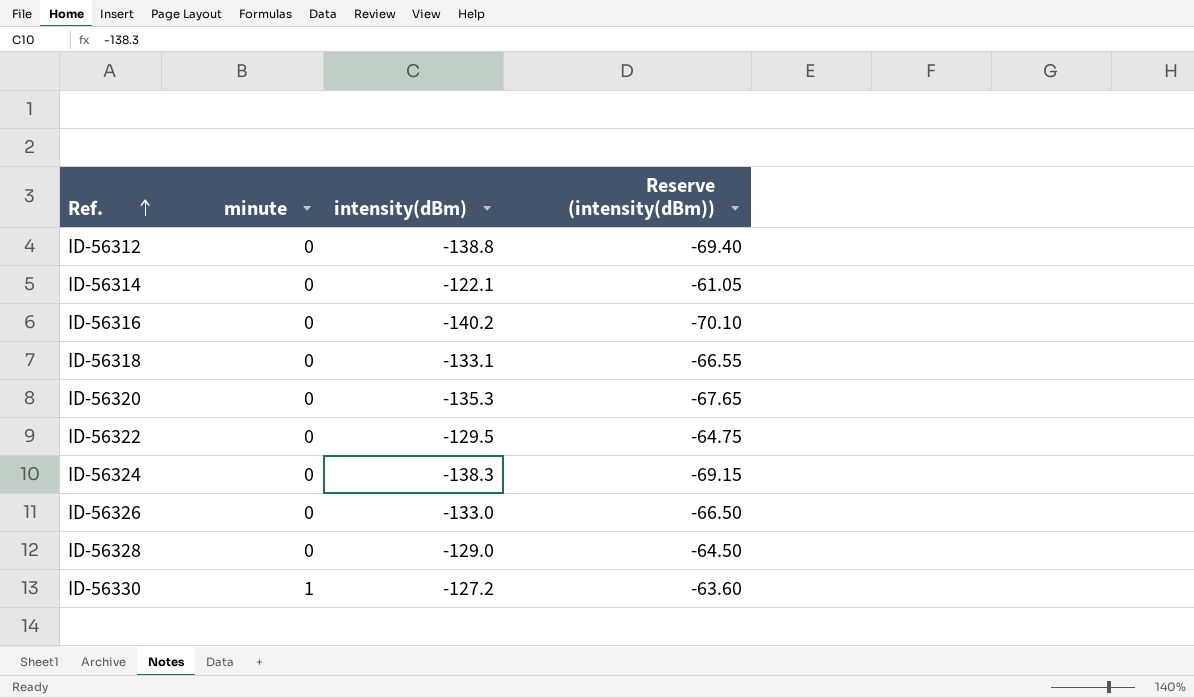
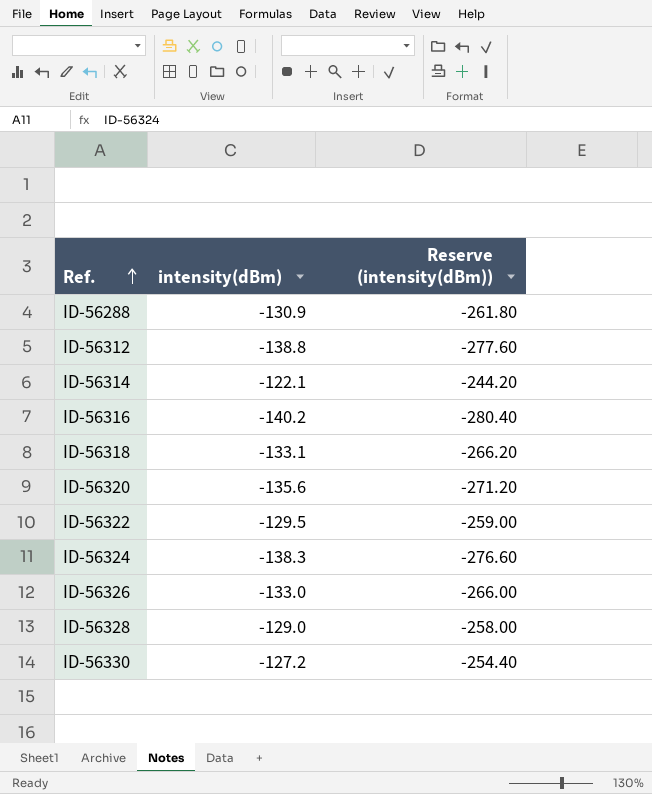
column minute | position: 2 -> none
column Reserve (intensity(dBm)) | formula: [intensity(dBm)] * 0.5 -> [intensity(dBm)] * 2
row ID-56288: none -> -130.9 | -261.80
ID-56320 | intensity(dBm): -135.3 -> -135.6

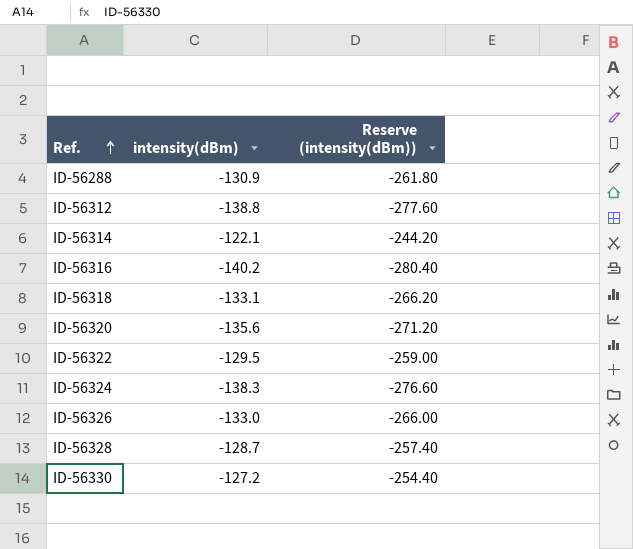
ID-56328 | intensity(dBm): -129.0 -> -128.7
ID-56328 | Reserve (intensity(dBm)): -258.00 -> -257.40

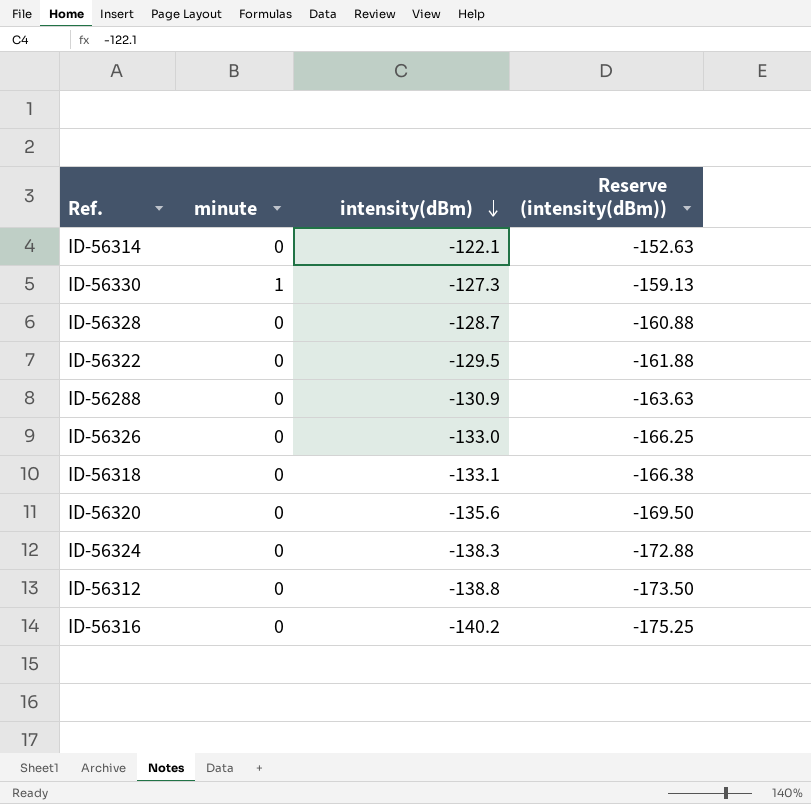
row order: Ref. ascending -> intensity(dBm) descending
column minute | position: none -> 2
column Reserve (intensity(dBm)) | formula: [intensity(dBm)] * 2 -> [intensity(dBm)] * 1.25
ID-56330 | intensity(dBm): -127.2 -> -127.3

